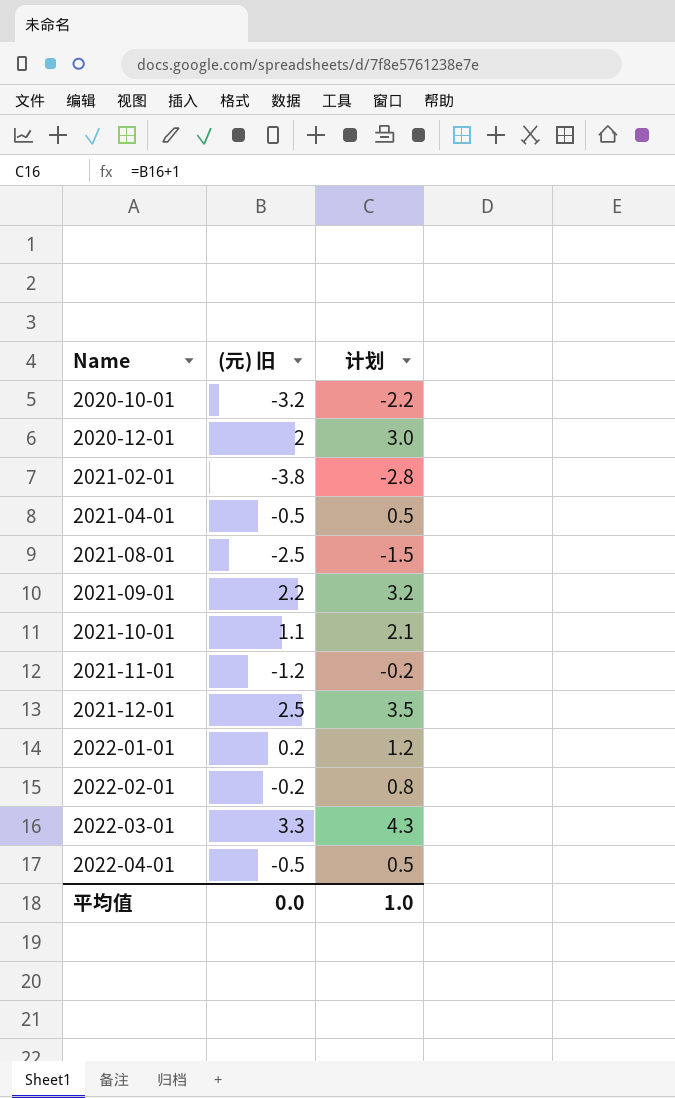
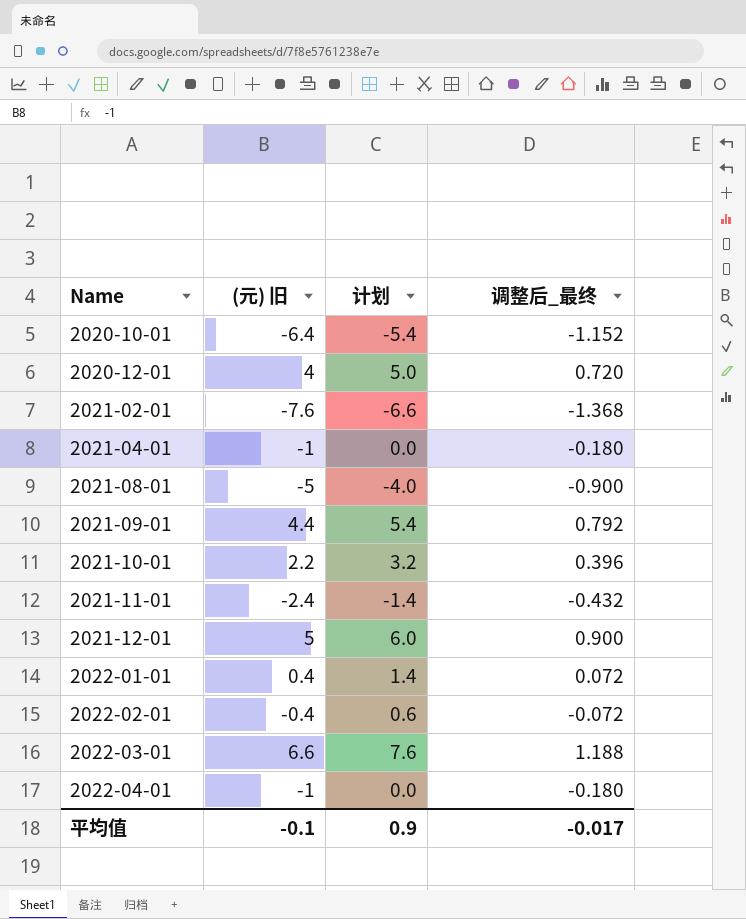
column 调整后_最终 | formula: none -> [(元) 旧] * 0.18
2020-10-01 | (元) 旧: -3.2 -> -6.4
2020-10-01 | 计划: -2.2 -> -5.4
2020-12-01 | (元) 旧: 2 -> 4
2020-12-01 | 计划: 3.0 -> 5.0
2021-02-01 | (元) 旧: -3.8 -> -7.6
2021-02-01 | 计划: -2.8 -> -6.6
2021-04-01 | (元) 旧: -0.5 -> -1
2021-04-01 | 计划: 0.5 -> 0.0
2021-08-01 | (元) 旧: -2.5 -> -5
2021-08-01 | 计划: -1.5 -> -4.0
2021-09-01 | (元) 旧: 2.2 -> 4.4
2021-09-01 | 计划: 3.2 -> 5.4
2021-10-01 | (元) 旧: 1.1 -> 2.2
2021-10-01 | 计划: 2.1 -> 3.2
2021-11-01 | (元) 旧: -1.2 -> -2.4
2021-11-01 | 计划: -0.2 -> -1.4
2021-12-01 | (元) 旧: 2.5 -> 5
2021-12-01 | 计划: 3.5 -> 6.0
2022-01-01 | (元) 旧: 0.2 -> 0.4
2022-01-01 | 计划: 1.2 -> 1.4
2022-02-01 | (元) 旧: -0.2 -> -0.4
2022-02-01 | 计划: 0.8 -> 0.6
2022-03-01 | (元) 旧: 3.3 -> 6.6
2022-03-01 | 计划: 4.3 -> 7.6
2022-04-01 | (元) 旧: -0.5 -> -1
2022-04-01 | 计划: 0.5 -> 0.0
平均值 | (元) 旧: 0.0 -> -0.1
平均值 | 计划: 1.0 -> 0.9

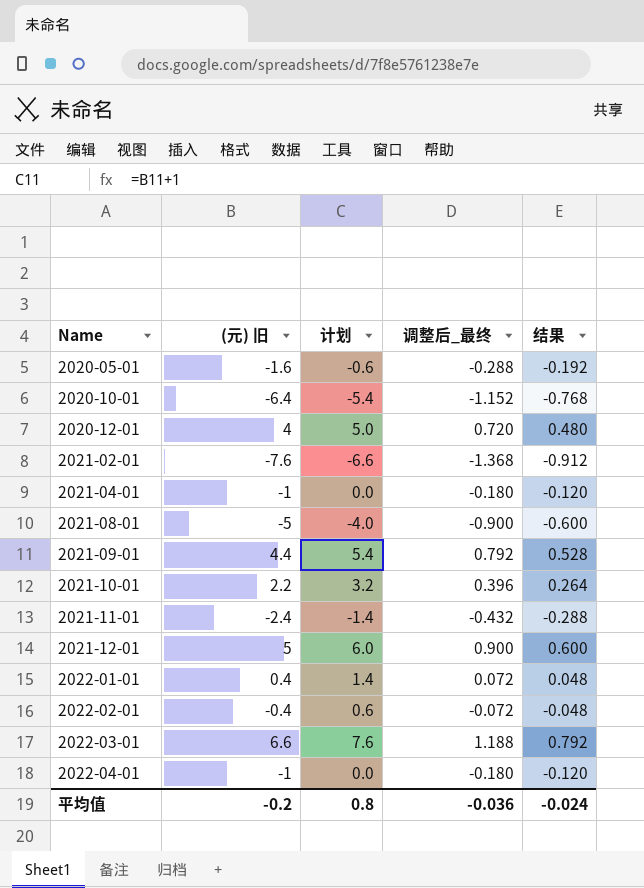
column 结果 | formula: none -> [(元) 旧] * 0.12
row 2020-05-01: none -> -1.6 | -0.6 | -0.288 | -0.192
平均值 | (元) 旧: -0.1 -> -0.2
平均值 | 计划: 0.9 -> 0.8
平均值 | 调整后_最终: -0.017 -> -0.036

